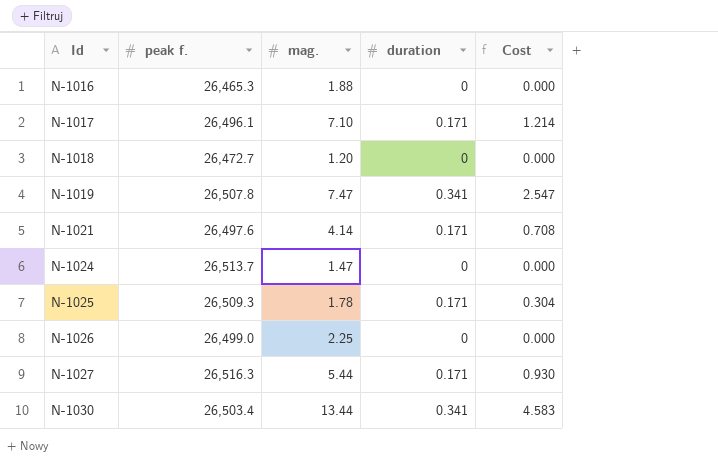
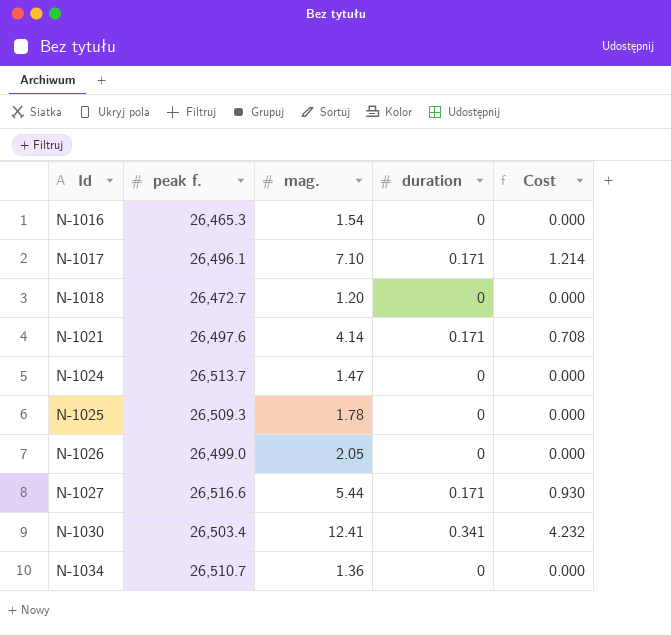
row N-1019: 26,507.8 | 7.47 | 0.341 | 2.547 -> none
N-1016 | mag.: 1.88 -> 1.54
N-1025 | duration: 0.171 -> 0
N-1025 | Cost: 0.304 -> 0.000
N-1026 | mag.: 2.25 -> 2.05
N-1027 | peak f.: 26,516.3 -> 26,516.6
N-1030 | mag.: 13.44 -> 12.41
N-1030 | Cost: 4.583 -> 4.232
row N-1034: none -> 26,510.7 | 1.36 | 0 | 0.000

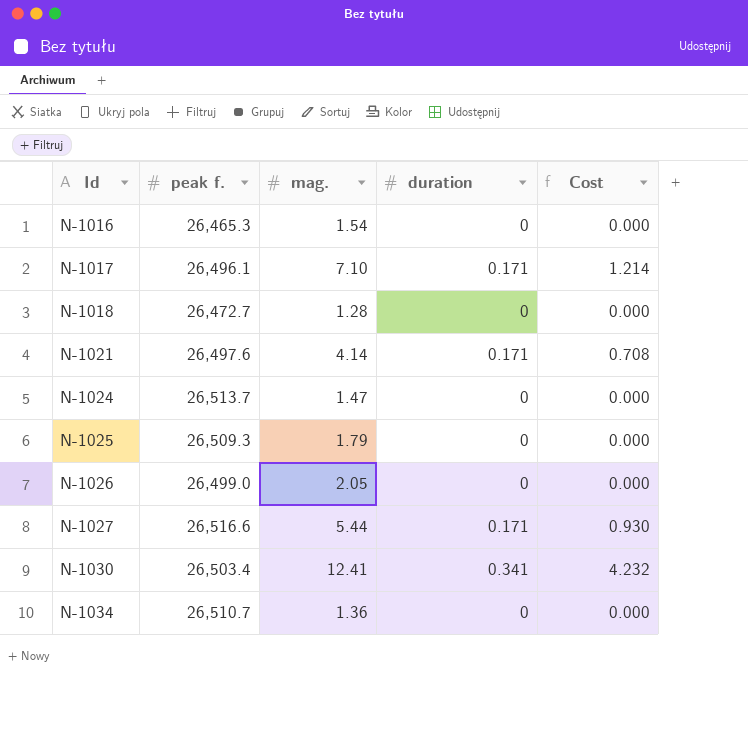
N-1018 | mag.: 1.20 -> 1.28
N-1025 | mag.: 1.78 -> 1.79

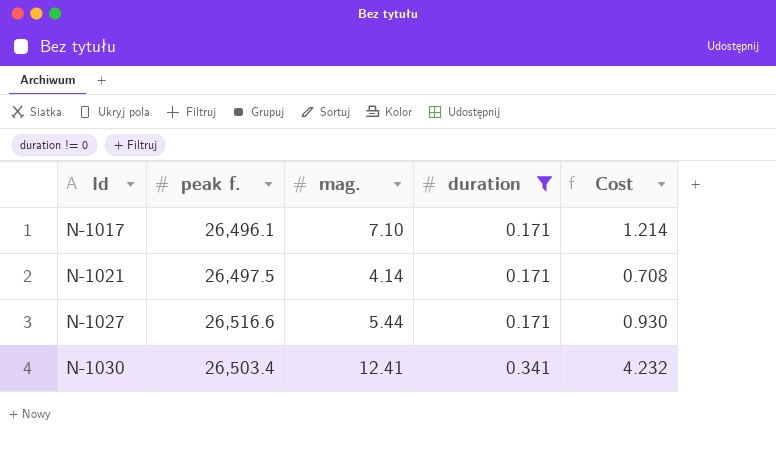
filter: none -> duration != 0
N-1021 | peak f.: 26,497.6 -> 26,497.5

